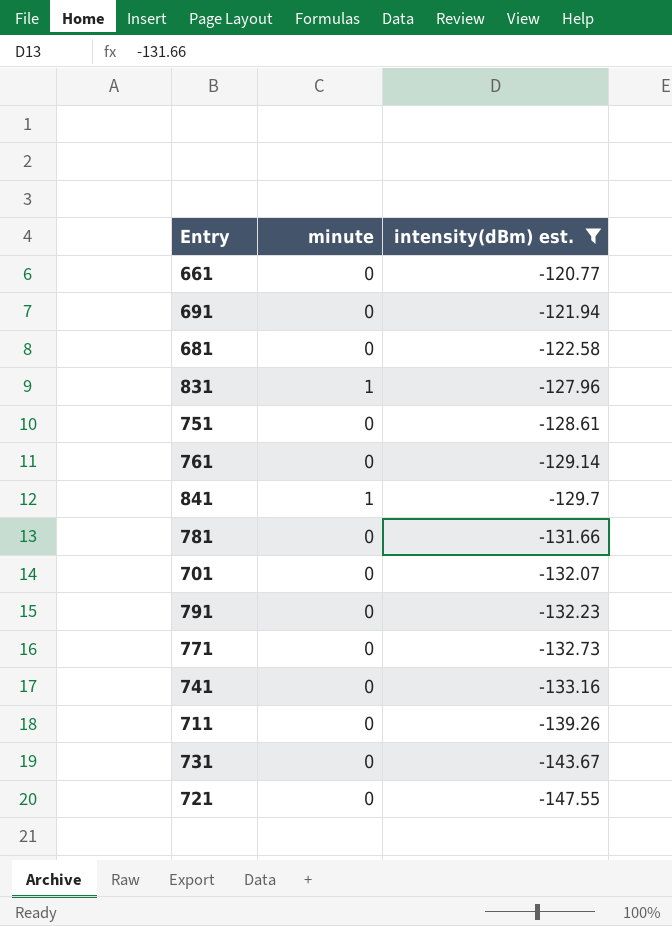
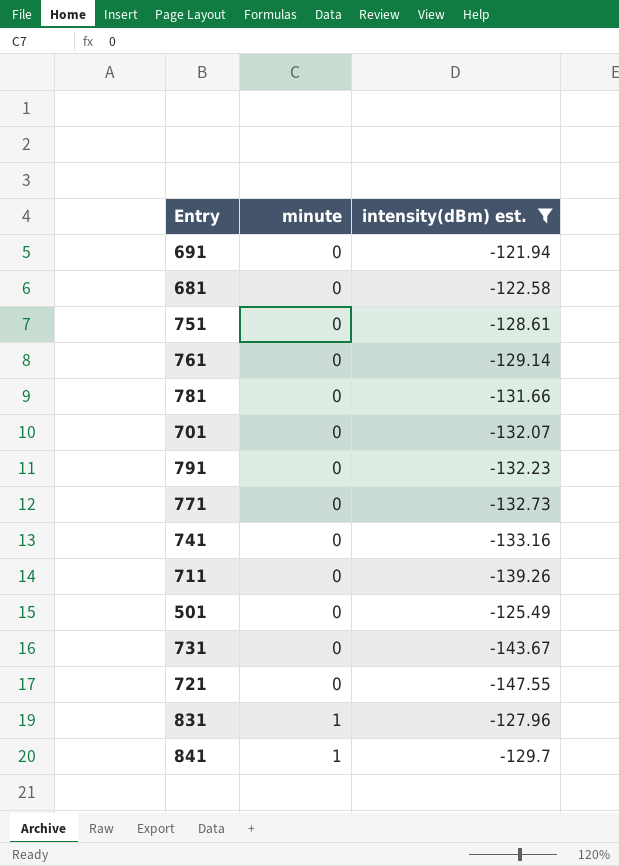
row order: intensity(dBm) est. descending -> minute ascending
row 661: 0 | -120.77 -> none
row 501: none -> 0 | -125.49

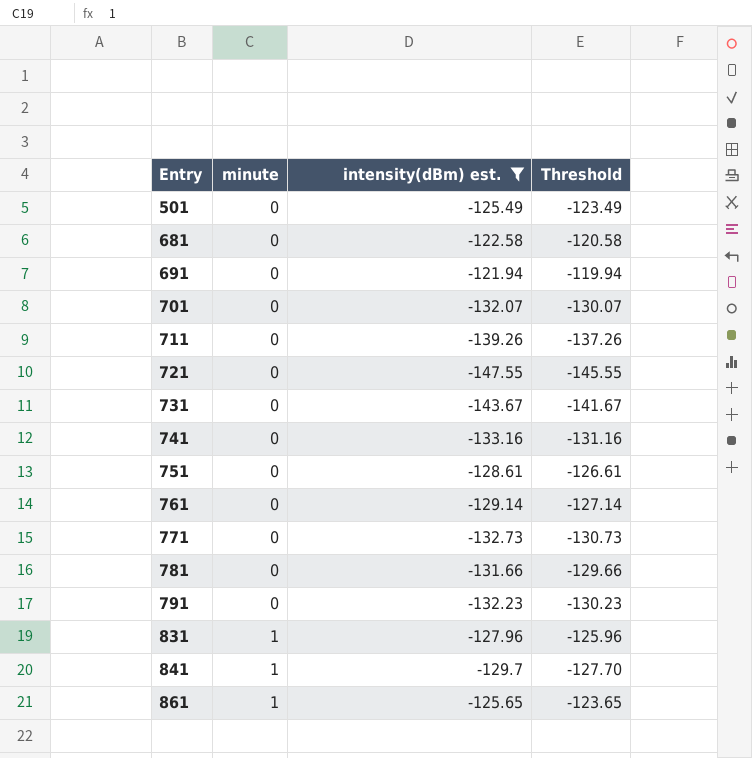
row order: minute ascending -> Entry ascending
column Threshold | formula: none -> [intensity(dBm) est.] + 2
row 861: none -> 1 | -125.65 | -123.65

